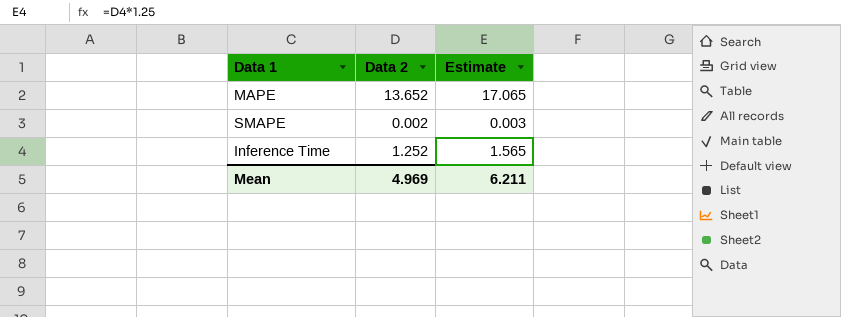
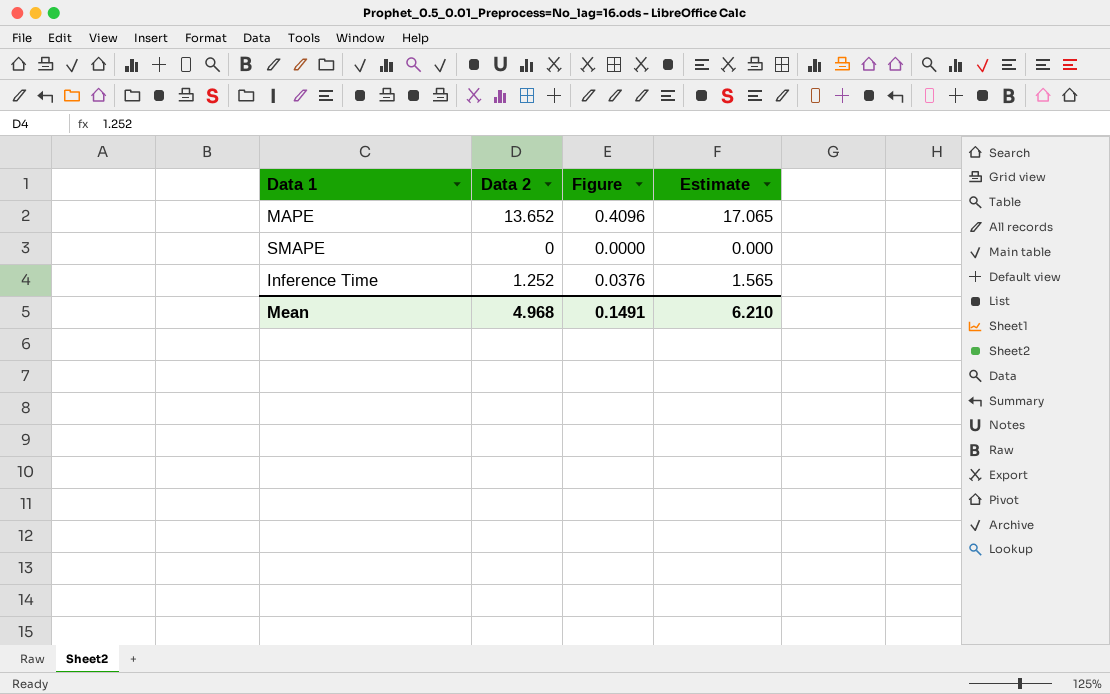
column Figure | formula: none -> [Data 2] * 0.03
SMAPE | Data 2: 0.002 -> 0
SMAPE | Estimate: 0.003 -> 0.000
Mean | Data 2: 4.969 -> 4.968
Mean | Estimate: 6.211 -> 6.210

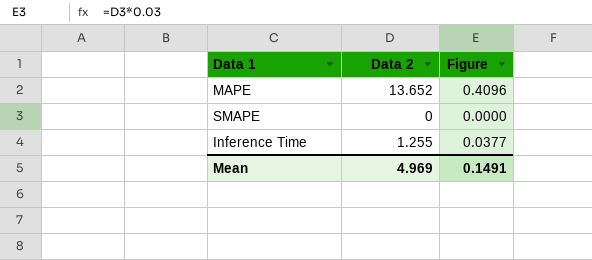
column Estimate | formula: [Data 2] * 1.25 -> none
Inference Time | Data 2: 1.252 -> 1.255
Inference Time | Figure: 0.0376 -> 0.0377
Mean | Data 2: 4.968 -> 4.969

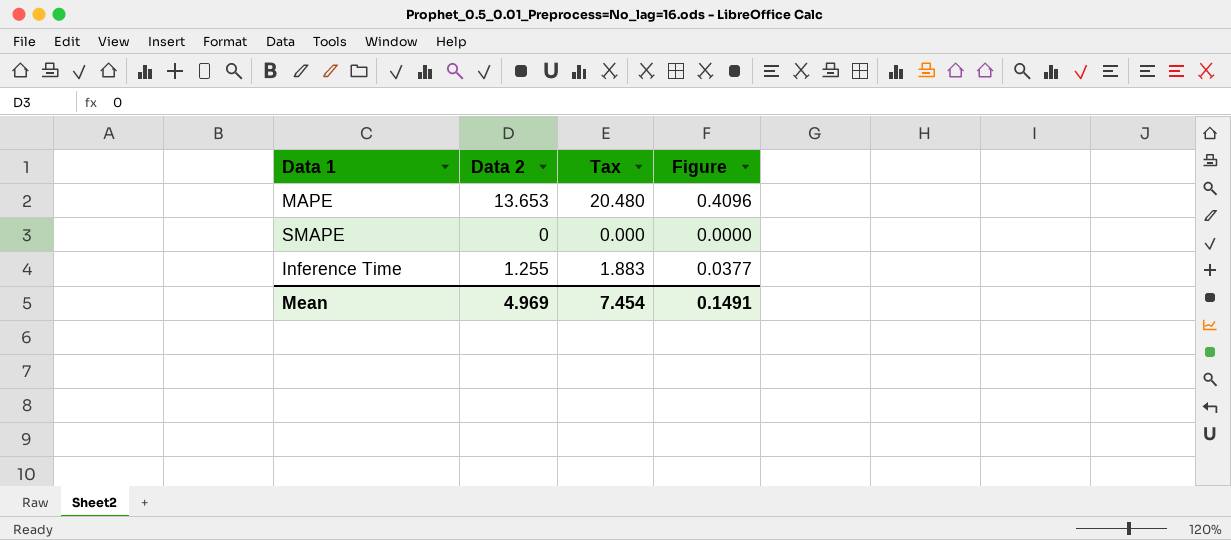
column Tax | formula: none -> [Data 2] * 1.5
MAPE | Data 2: 13.652 -> 13.653

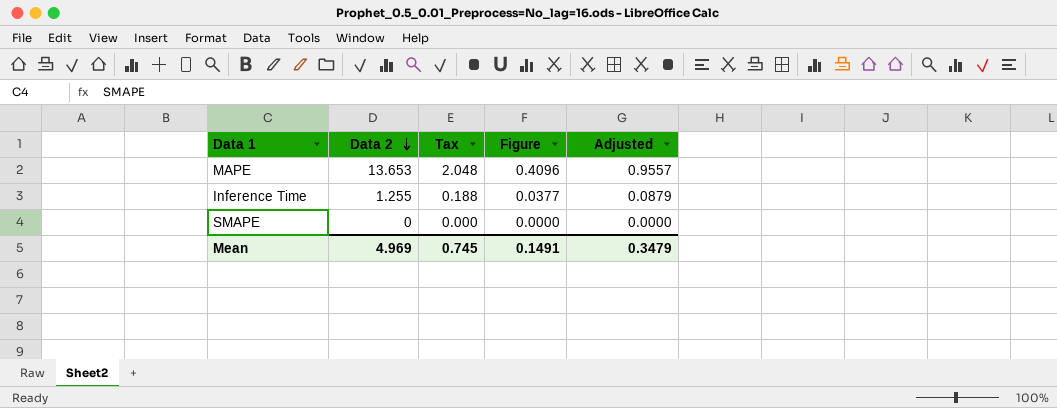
row order: none -> Data 2 descending
column Tax | formula: [Data 2] * 1.5 -> [Data 2] * 0.15
column Adjusted | formula: none -> [Data 2] * 0.07
Mean | Tax: 7.454 -> 0.745

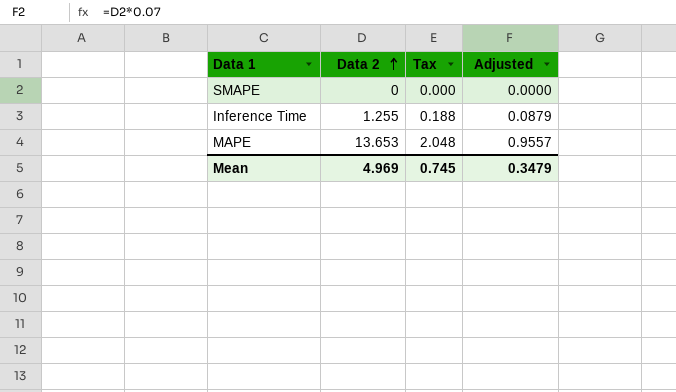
row order: Data 2 descending -> Data 2 ascending
column Figure | formula: [Data 2] * 0.03 -> none

